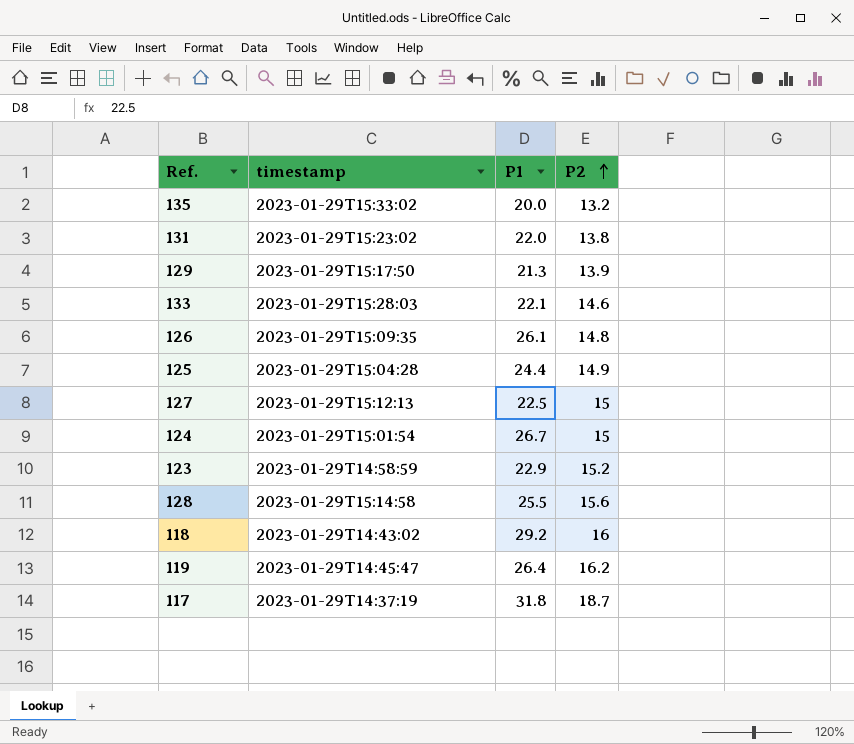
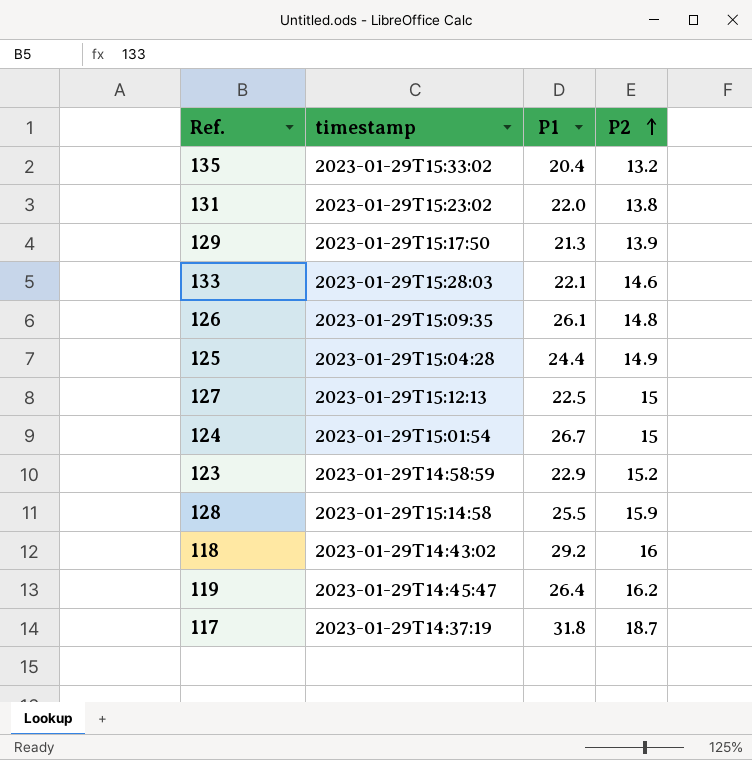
135 | P1: 20.0 -> 20.4
128 | P2: 15.6 -> 15.9

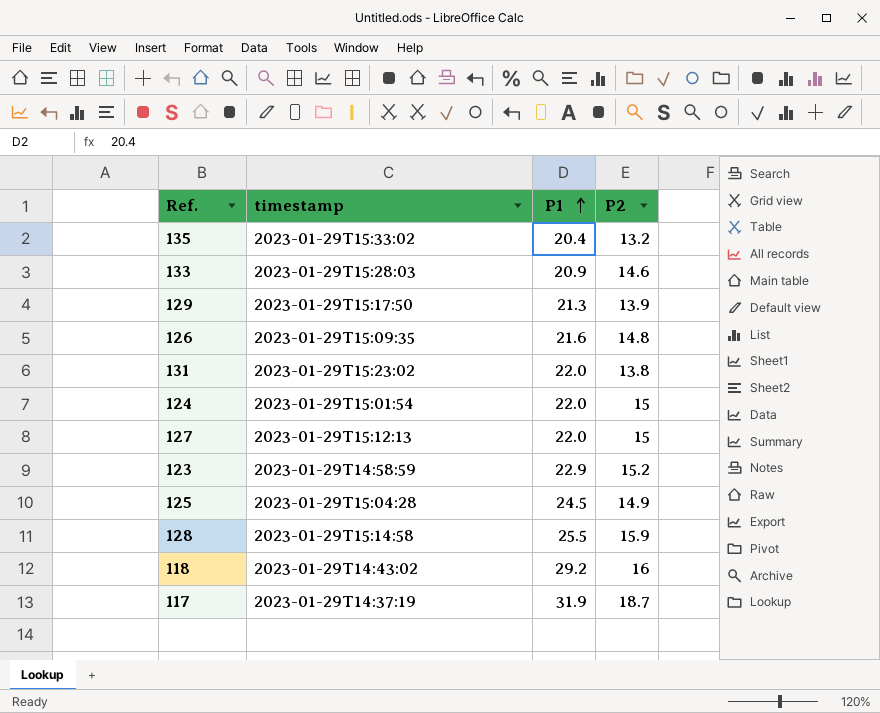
row order: P2 ascending -> P1 ascending
row 119: 2023-01-29T14:45:47 | 26.4 | 16.2 -> none
133 | P1: 22.1 -> 20.9
126 | P1: 26.1 -> 21.6
124 | P1: 26.7 -> 22.0
127 | P1: 22.5 -> 22.0
125 | P1: 24.4 -> 24.5
117 | P1: 31.8 -> 31.9

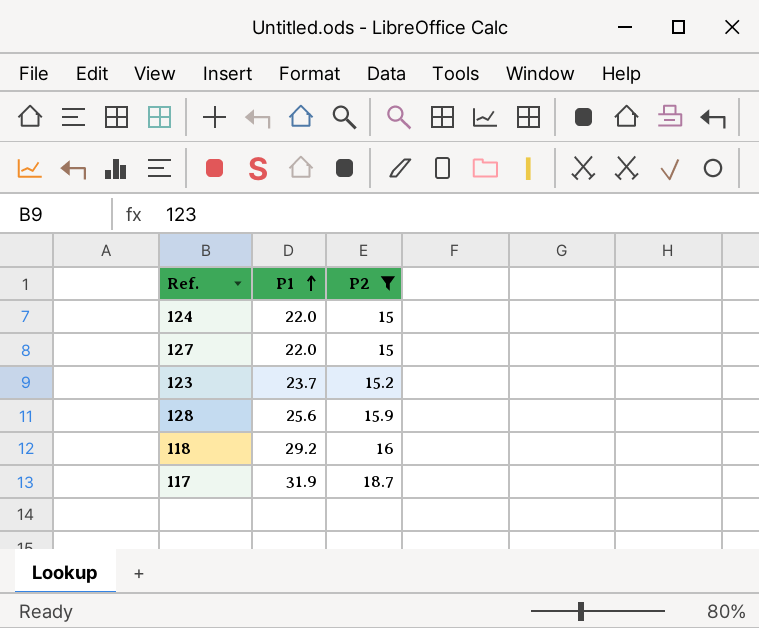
filter: none -> P2 >= 15
column timestamp | position: 2 -> none
123 | P1: 22.9 -> 23.7
128 | P1: 25.5 -> 25.6

